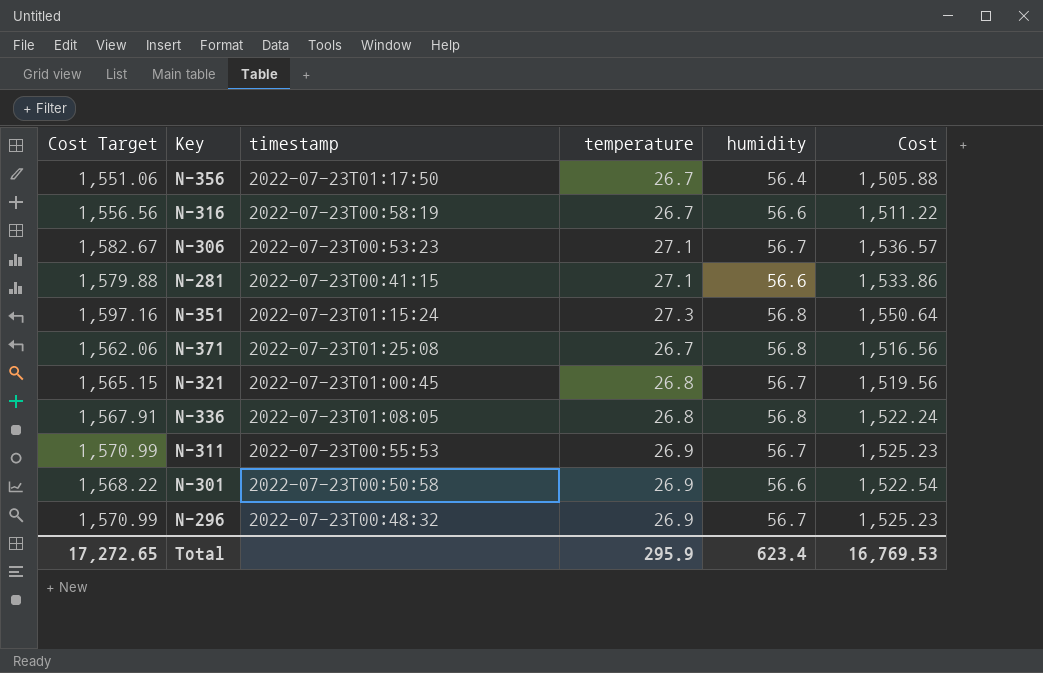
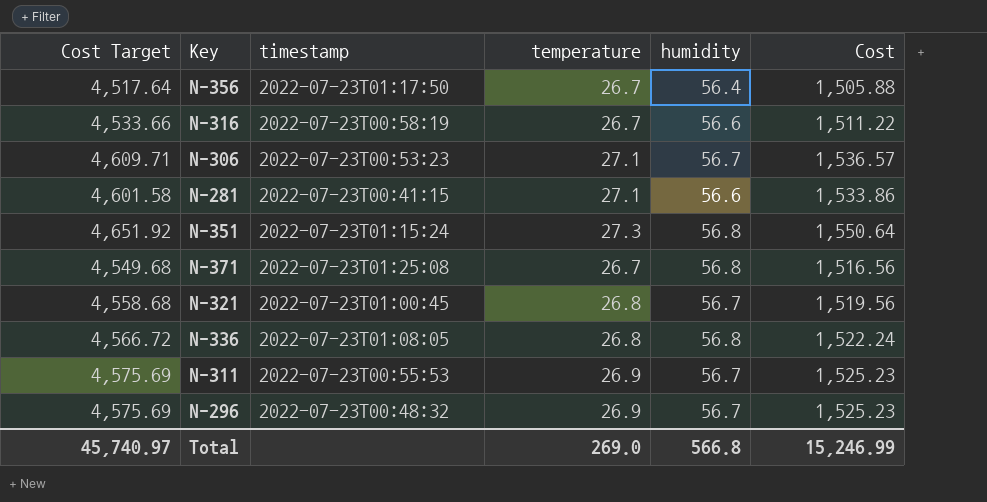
column Cost Target | formula: [Cost] * 1.03 -> [Cost] * 3
row N-301: 1,568.22 | 2022-07-23T00:50:58 | 26.9 | 56.6 | 1,522.54 -> none
Total | Cost Target: 17,272.65 -> 45,740.97
Total | temperature: 295.9 -> 269.0
Total | humidity: 623.4 -> 566.8
Total | Cost: 16,769.53 -> 15,246.99

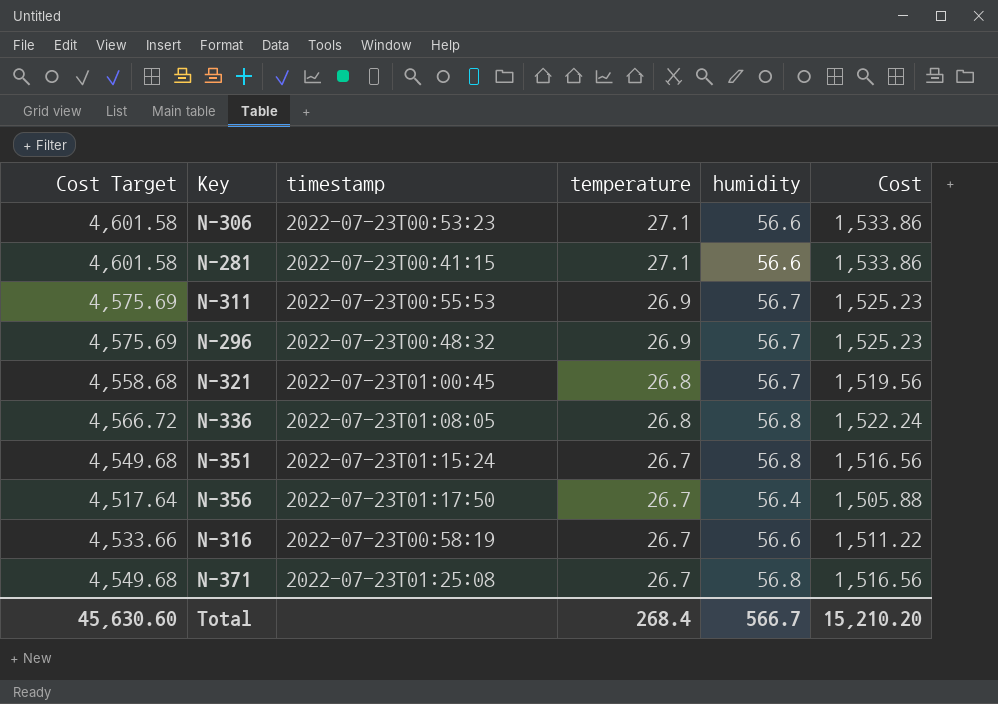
row order: none -> temperature descending
N-306 | Cost Target: 4,609.71 -> 4,601.58
N-306 | humidity: 56.7 -> 56.6
N-306 | Cost: 1,536.57 -> 1,533.86
N-351 | Cost Target: 4,651.92 -> 4,549.68
N-351 | temperature: 27.3 -> 26.7
N-351 | Cost: 1,550.64 -> 1,516.56
Total | Cost Target: 45,740.97 -> 45,630.60
Total | temperature: 269.0 -> 268.4
Total | humidity: 566.8 -> 566.7
Total | Cost: 15,246.99 -> 15,210.20

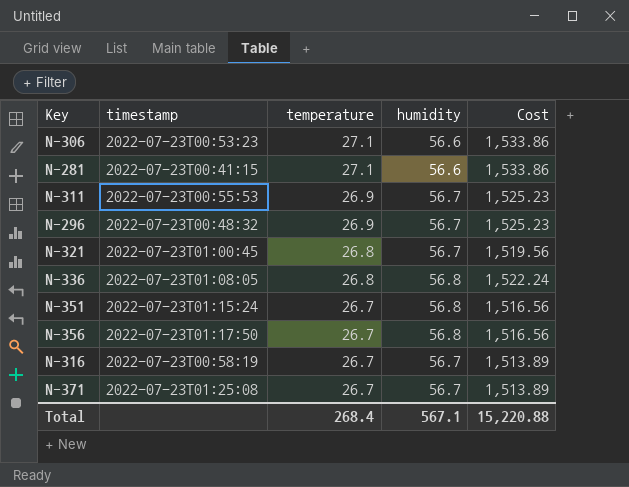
column Cost Target | formula: [Cost] * 3 -> none
N-356 | humidity: 56.4 -> 56.8
N-356 | Cost: 1,505.88 -> 1,516.56
N-316 | humidity: 56.6 -> 56.7
N-316 | Cost: 1,511.22 -> 1,513.89
N-371 | humidity: 56.8 -> 56.7
N-371 | Cost: 1,516.56 -> 1,513.89
Total | humidity: 566.7 -> 567.1
Total | Cost: 15,210.20 -> 15,220.88

